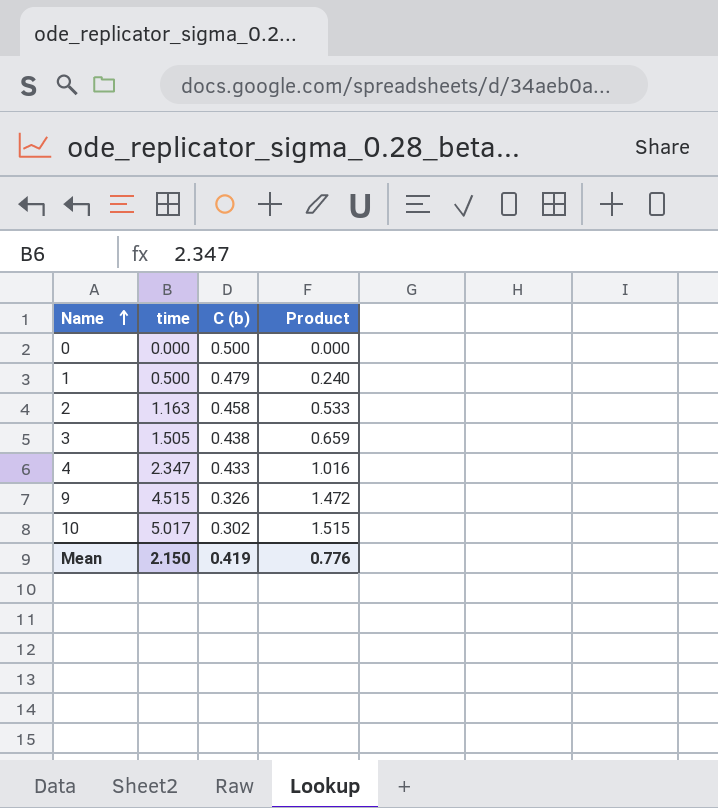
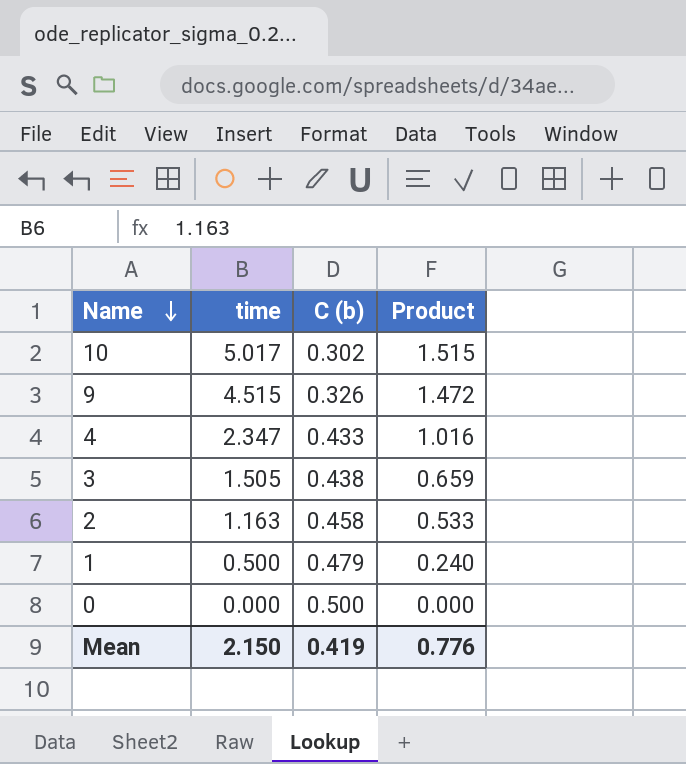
row order: Name ascending -> Name descending

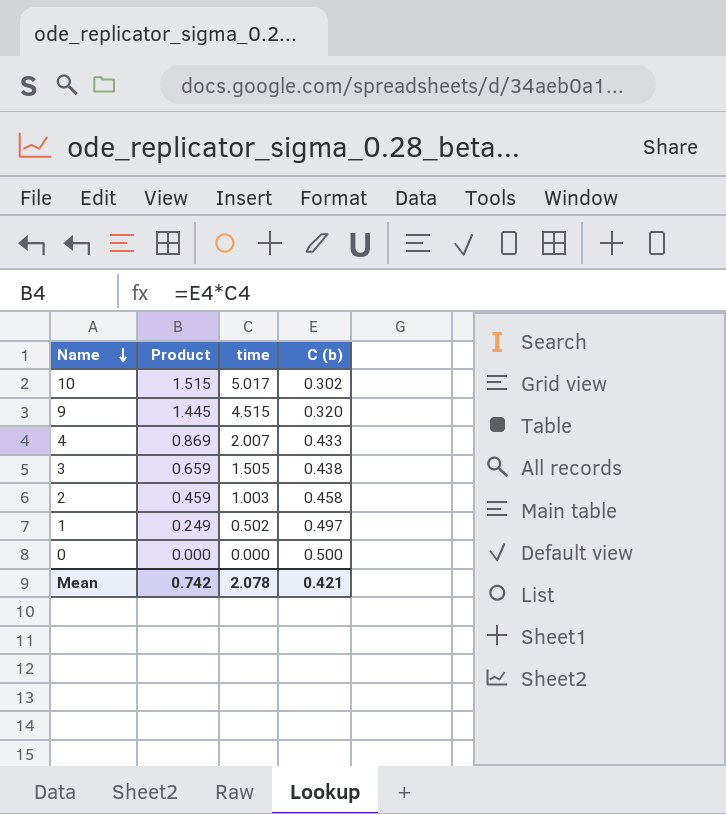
column Product | position: 4 -> 2
9 | Product: 1.472 -> 1.445
9 | C (b): 0.326 -> 0.320
4 | Product: 1.016 -> 0.869
4 | time: 2.347 -> 2.007
2 | Product: 0.533 -> 0.459
2 | time: 1.163 -> 1.003
1 | Product: 0.240 -> 0.249
1 | time: 0.500 -> 0.502
1 | C (b): 0.479 -> 0.497
Mean | Product: 0.776 -> 0.742
Mean | time: 2.150 -> 2.078
Mean | C (b): 0.419 -> 0.421

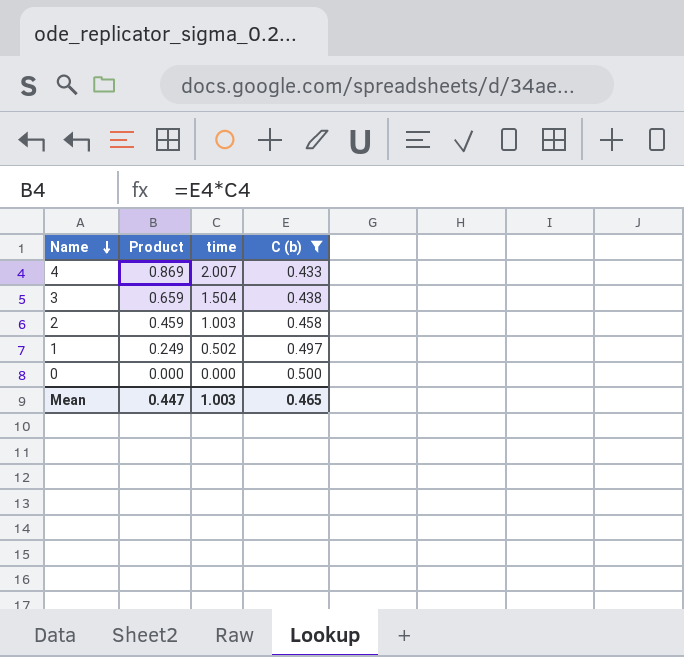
filter: none -> C (b) >= 0.433
3 | time: 1.505 -> 1.504
Mean | Product: 0.742 -> 0.447
Mean | time: 2.078 -> 1.003
Mean | C (b): 0.421 -> 0.465

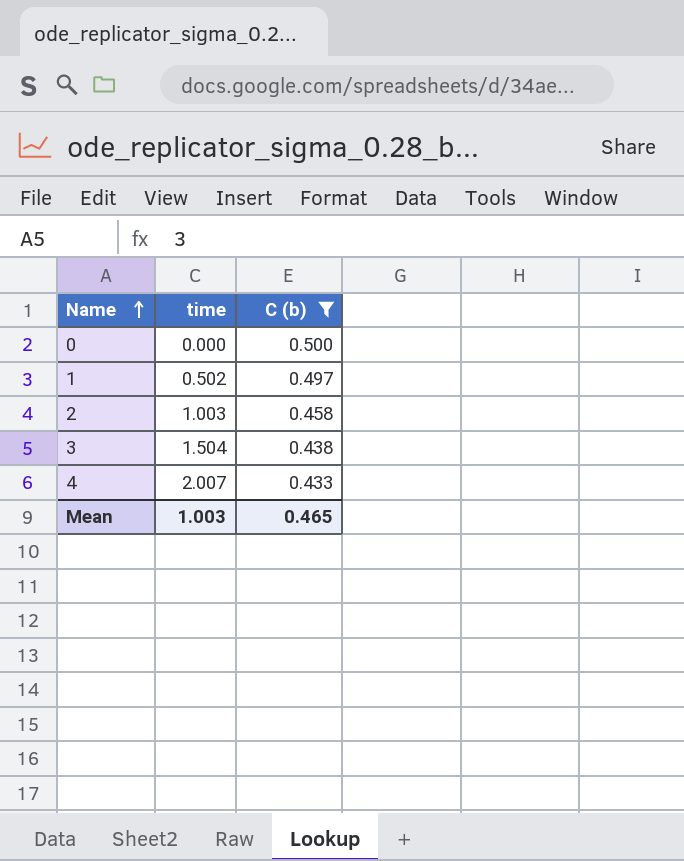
row order: Name descending -> Name ascending
column Product | formula: [time] * [C (b)] -> none

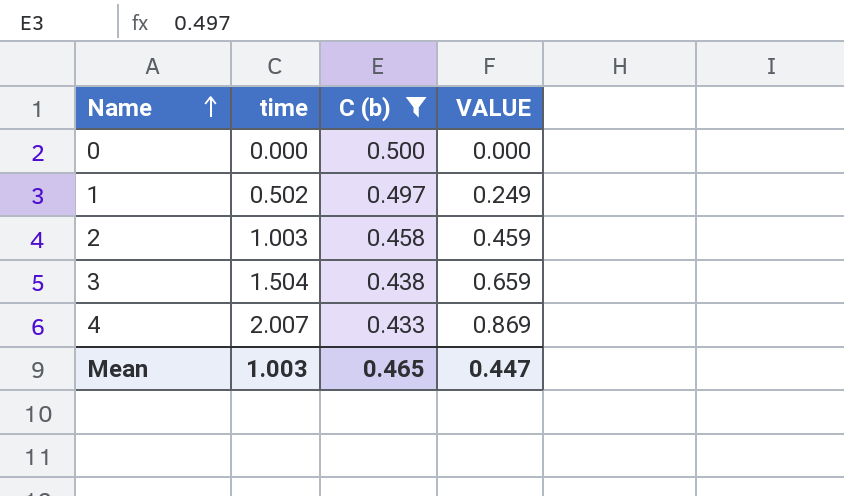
column VALUE | formula: none -> [time] * [C (b)]

